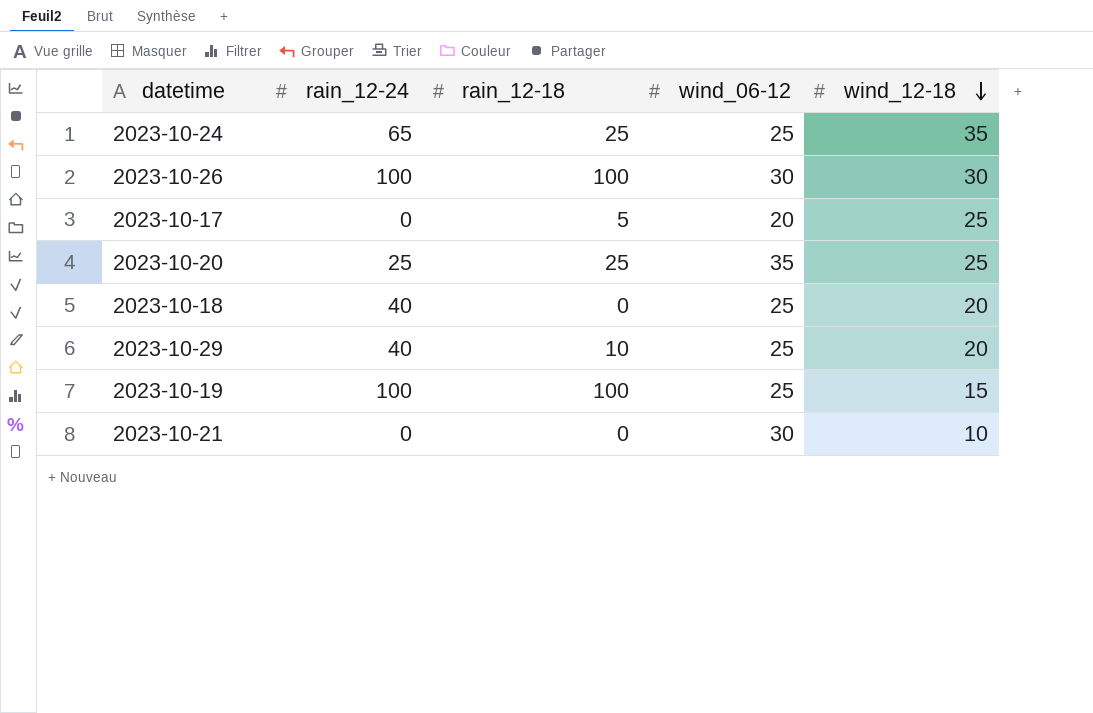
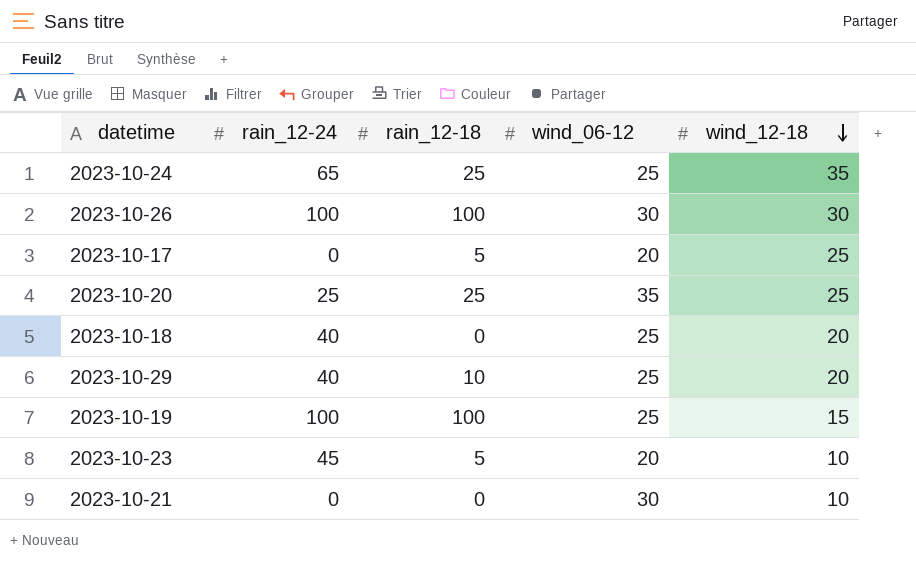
row 2023-10-23: none -> 45 | 5 | 20 | 10

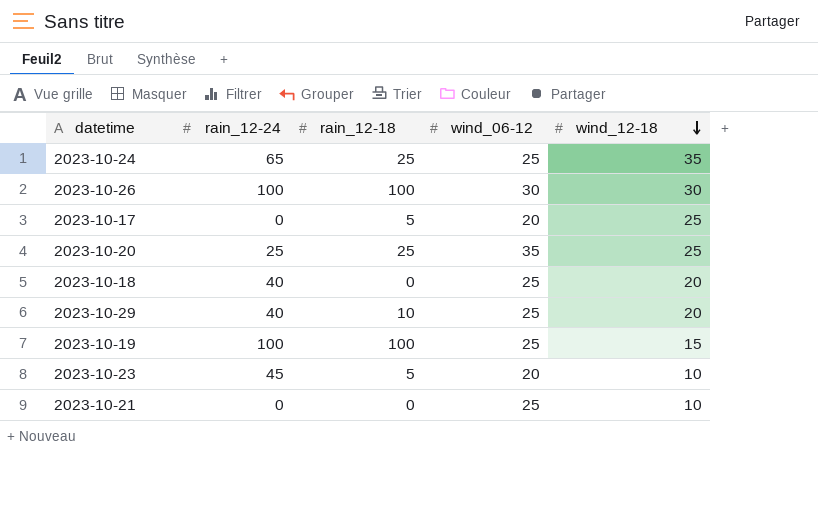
2023-10-21 | wind_06-12: 30 -> 25

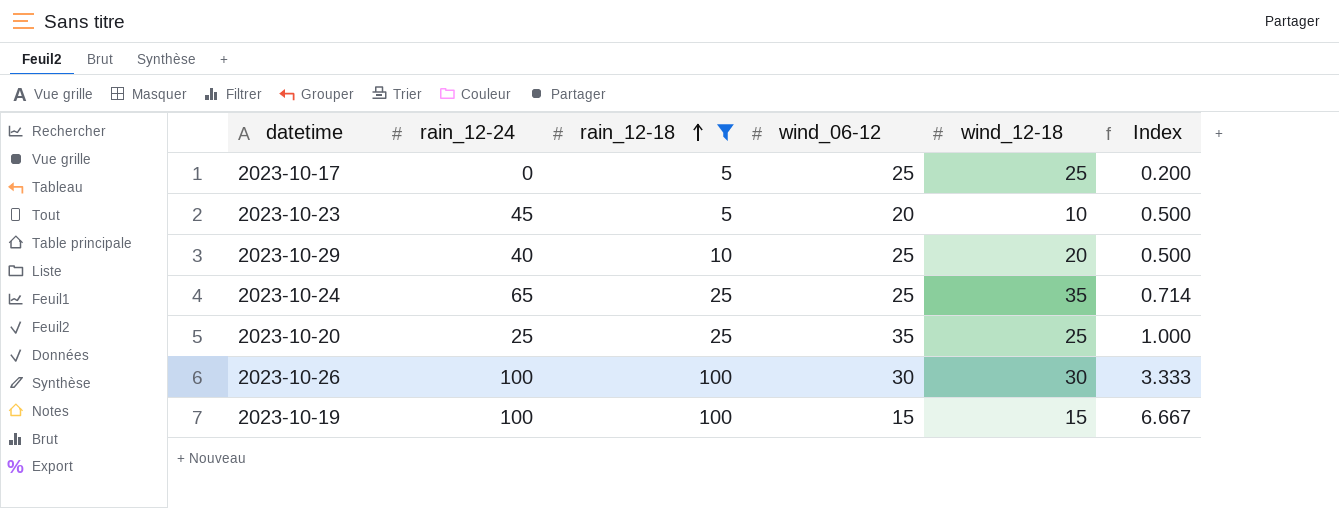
filter: none -> rain_12-18 != 0
row order: wind_12-18 descending -> rain_12-18 ascending
column Index | formula: none -> [rain_12-18] / [wind_12-18]
2023-10-17 | wind_06-12: 20 -> 25
2023-10-19 | wind_06-12: 25 -> 15

